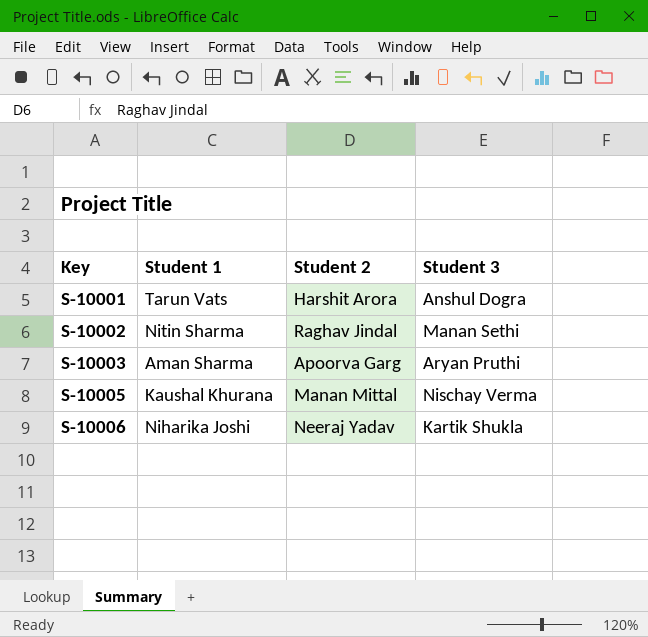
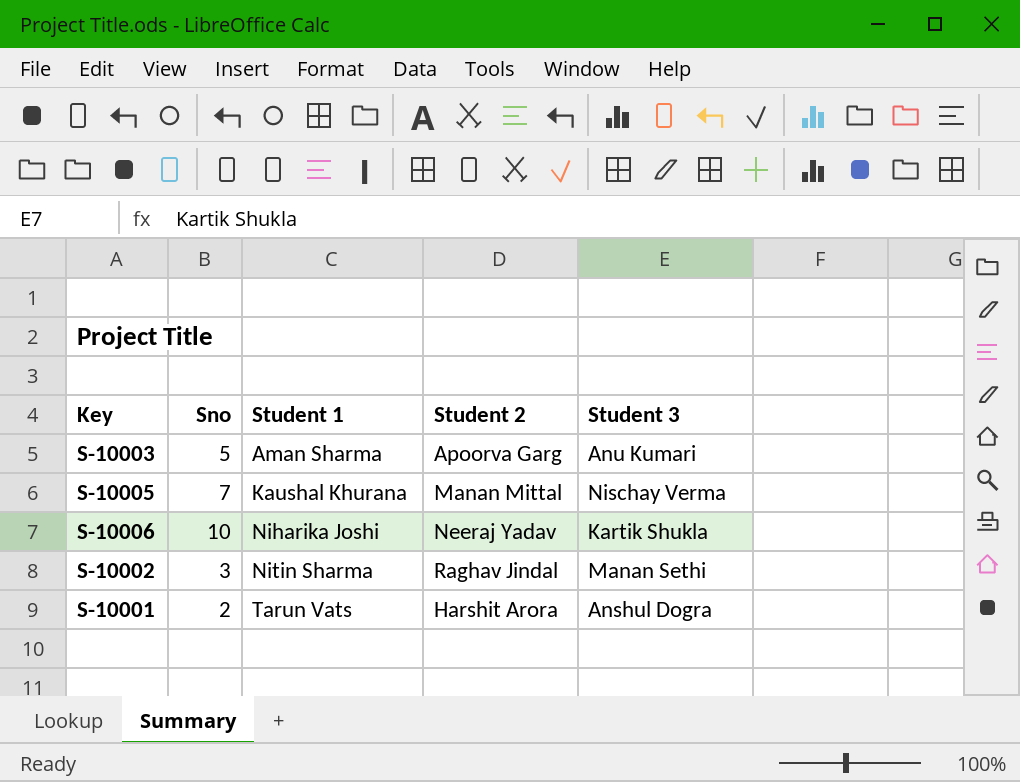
row order: Key ascending -> Student 1 ascending
column Sno | position: none -> 2
S-10003 | Student 3: Aryan Pruthi -> Anu Kumari

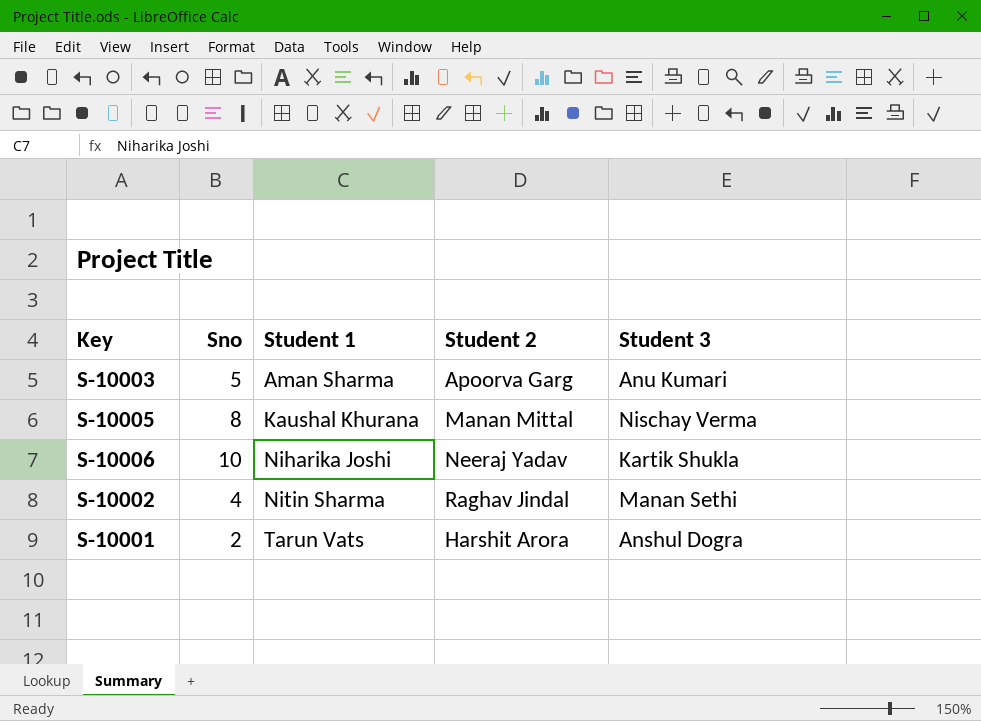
S-10005 | Sno: 7 -> 8
S-10002 | Sno: 3 -> 4

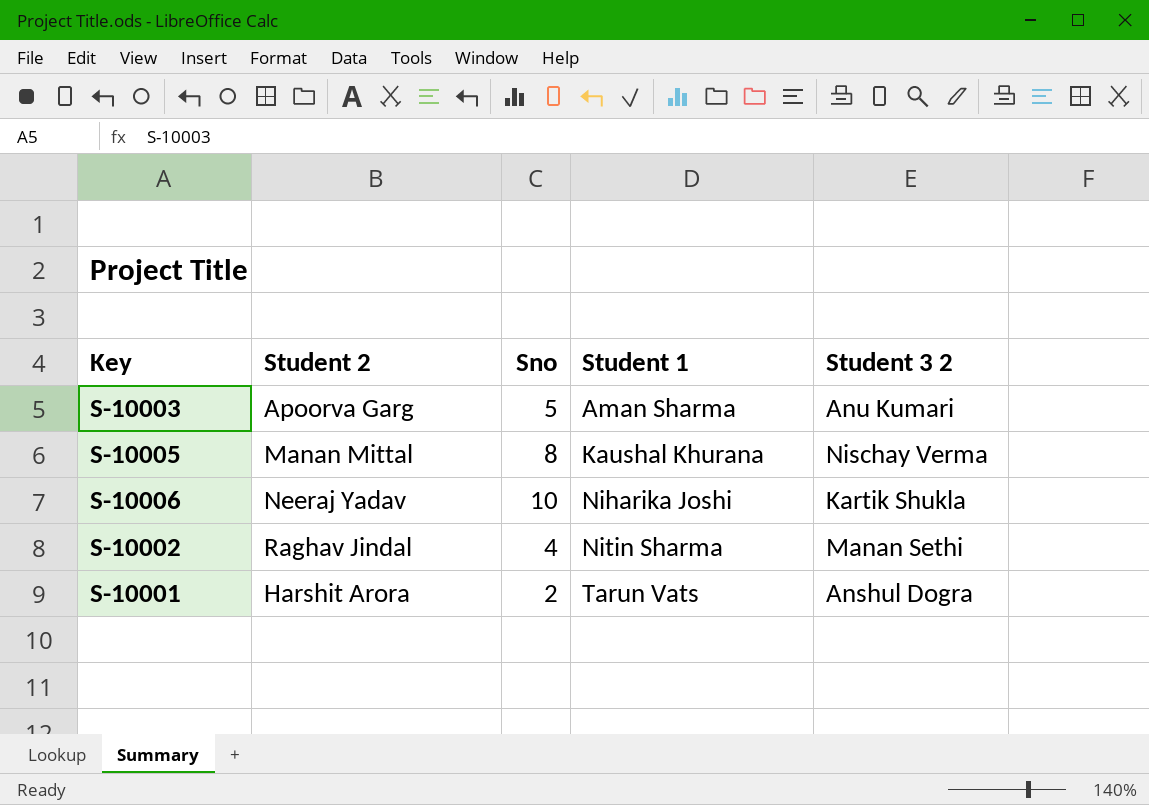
column Student 2 | position: 4 -> 2
column name: Student 3 -> Student 3 2

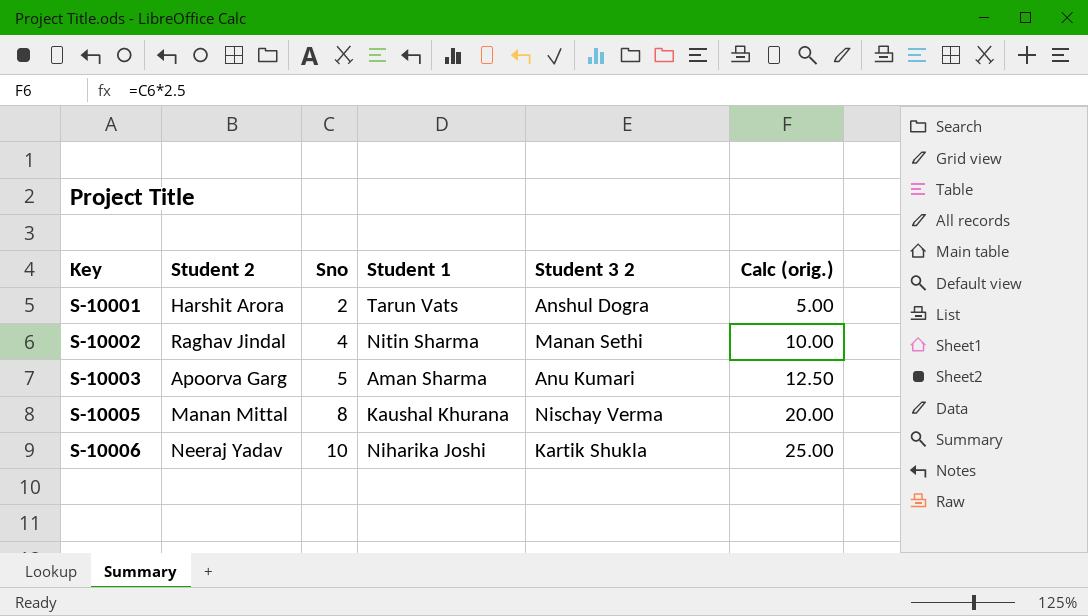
row order: Student 1 ascending -> Key ascending
column Calc (orig.) | formula: none -> [Sno] * 2.5

